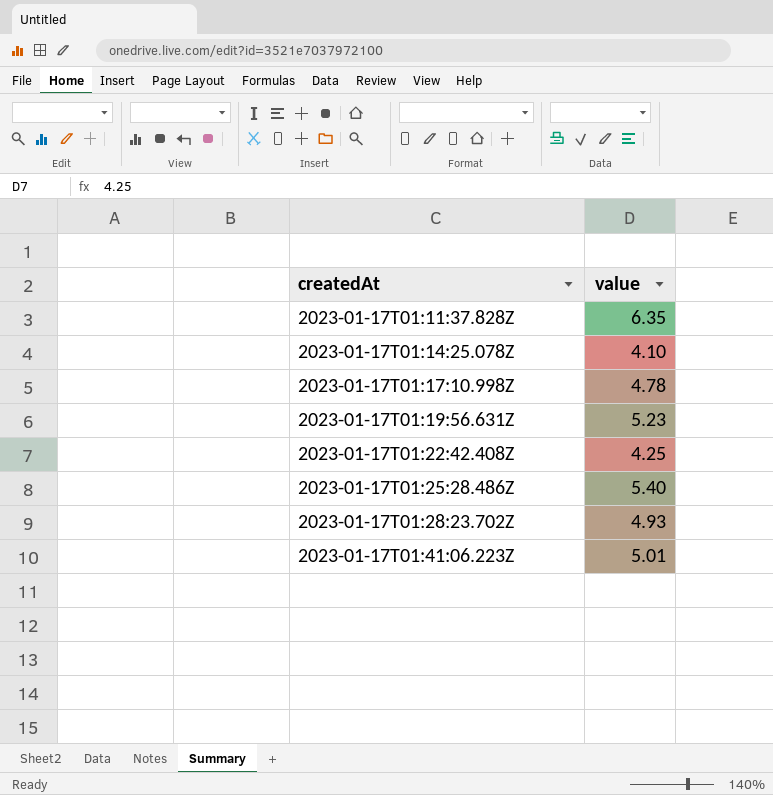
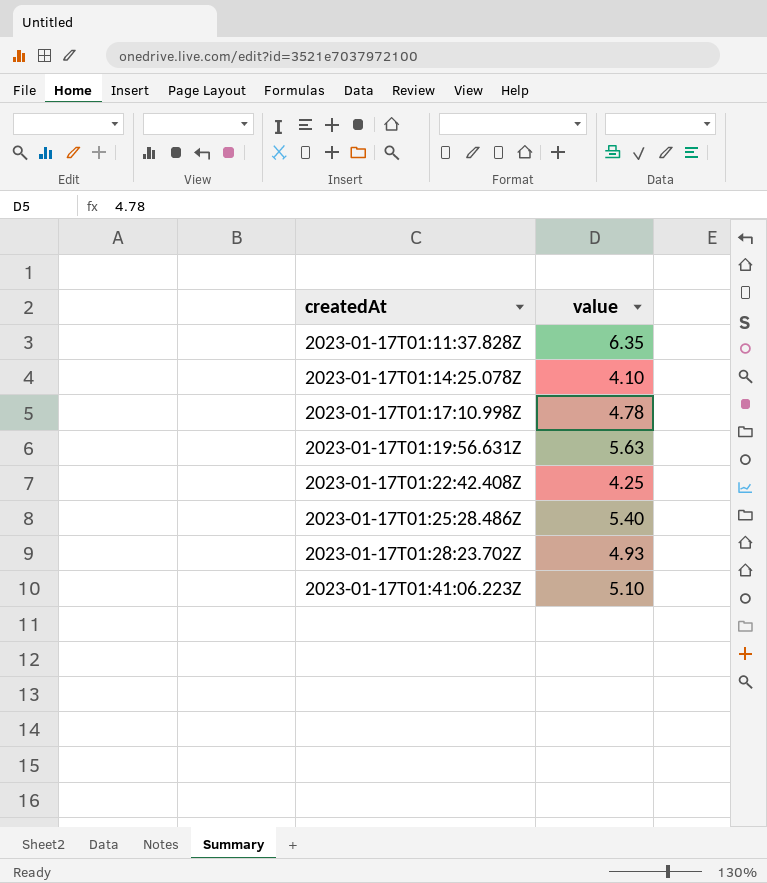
2023-01-17T01:19:56.631Z | value: 5.23 -> 5.63
2023-01-17T01:41:06.223Z | value: 5.01 -> 5.10

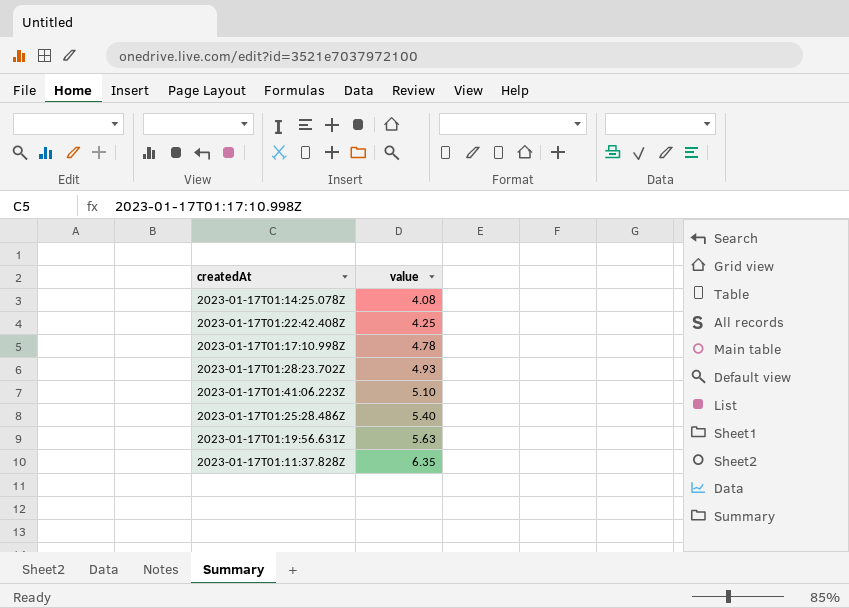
row order: createdAt ascending -> value ascending
2023-01-17T01:14:25.078Z | value: 4.10 -> 4.08

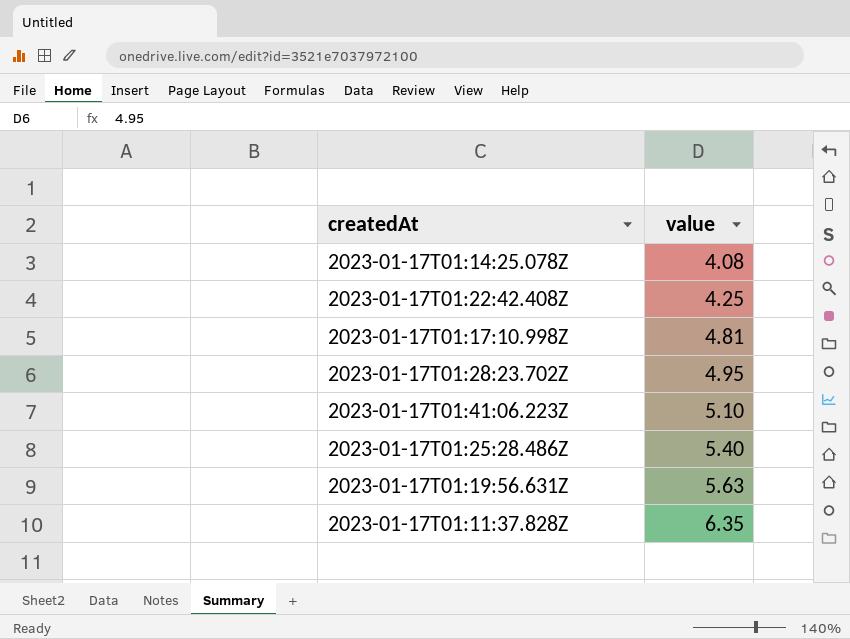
2023-01-17T01:17:10.998Z | value: 4.78 -> 4.81
2023-01-17T01:28:23.702Z | value: 4.93 -> 4.95

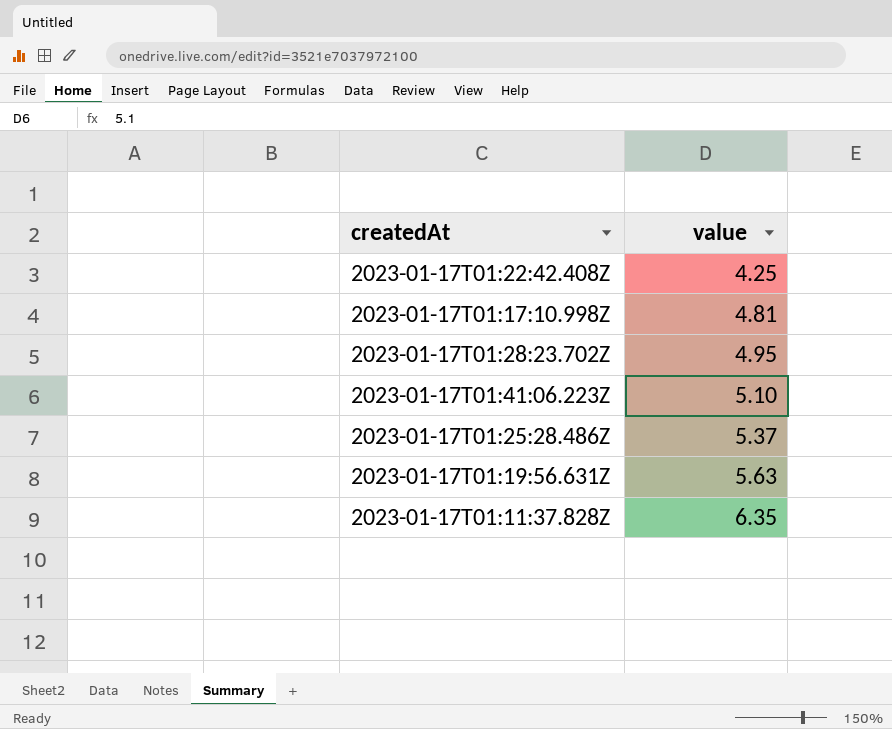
row 2023-01-17T01:14:25.078Z: 4.08 -> none
2023-01-17T01:25:28.486Z | value: 5.40 -> 5.37

